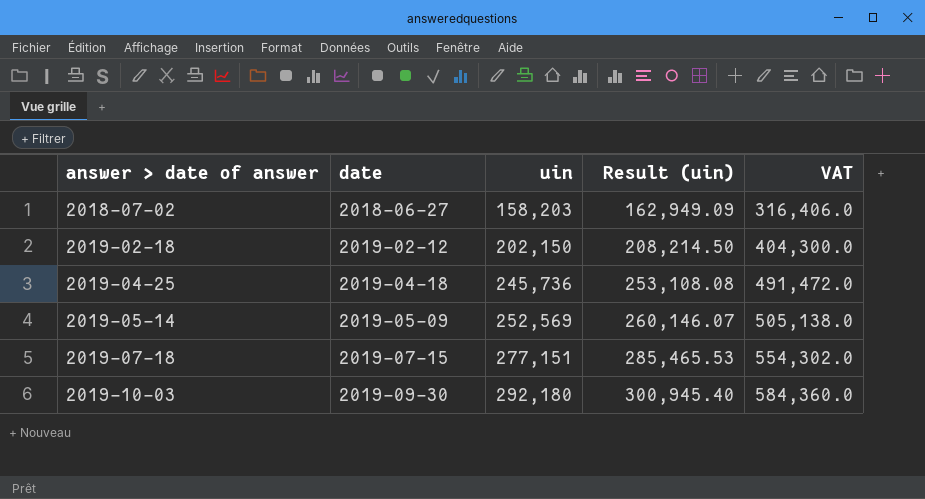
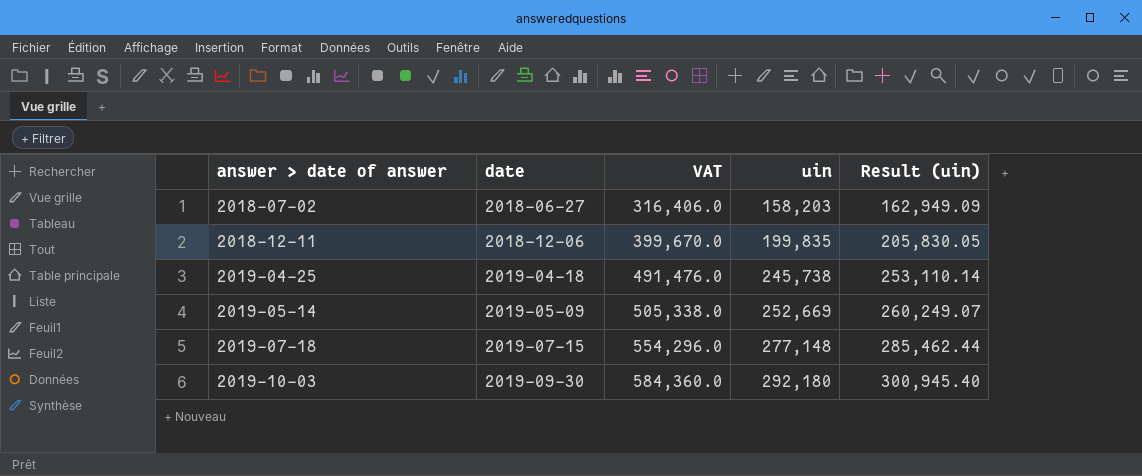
column VAT | position: 5 -> 3
row 2019-02-18: 2019-02-12 | 202,150 | 208,214.50 | 404,300.0 -> none
row 2018-12-11: none -> 2018-12-06 | 399,670.0 | 199,835 | 205,830.05
2019-04-25 | VAT: 491,472.0 -> 491,476.0
2019-04-25 | uin: 245,736 -> 245,738
2019-04-25 | Result (uin): 253,108.08 -> 253,110.14
2019-05-14 | VAT: 505,138.0 -> 505,338.0
2019-05-14 | uin: 252,569 -> 252,669
2019-05-14 | Result (uin): 260,146.07 -> 260,249.07
2019-07-18 | VAT: 554,302.0 -> 554,296.0
2019-07-18 | uin: 277,151 -> 277,148
2019-07-18 | Result (uin): 285,465.53 -> 285,462.44

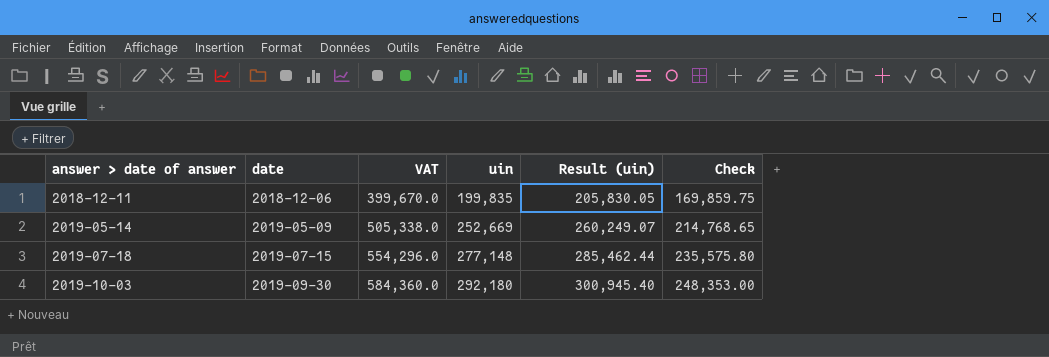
column Check | formula: none -> [uin] * 0.85
row 2018-07-02: 2018-06-27 | 316,406.0 | 158,203 | 162,949.09 -> none
row 2019-04-25: 2019-04-18 | 491,476.0 | 245,738 | 253,110.14 -> none

